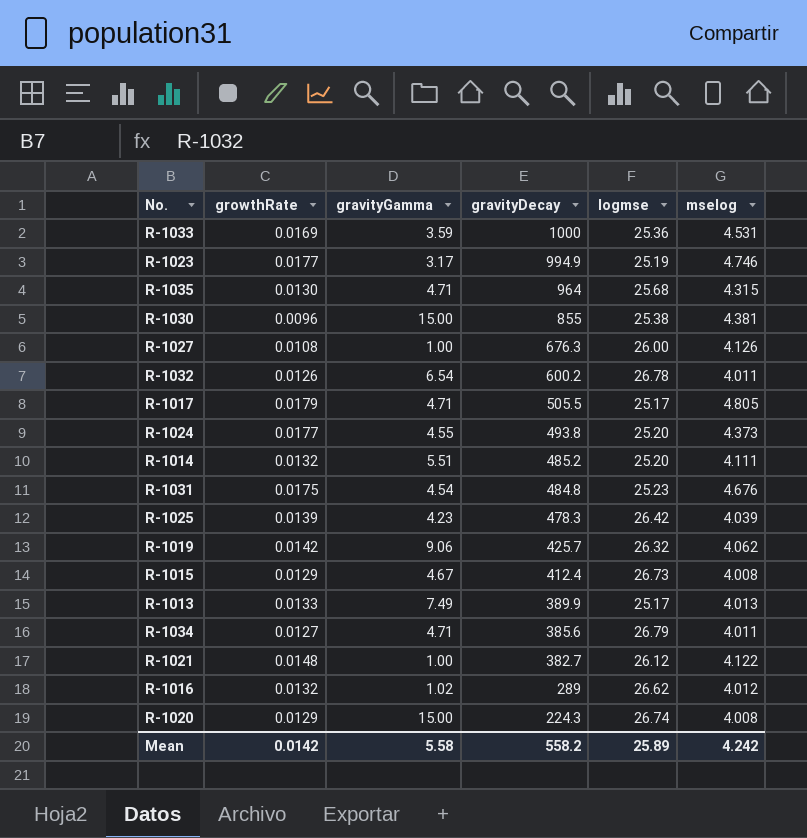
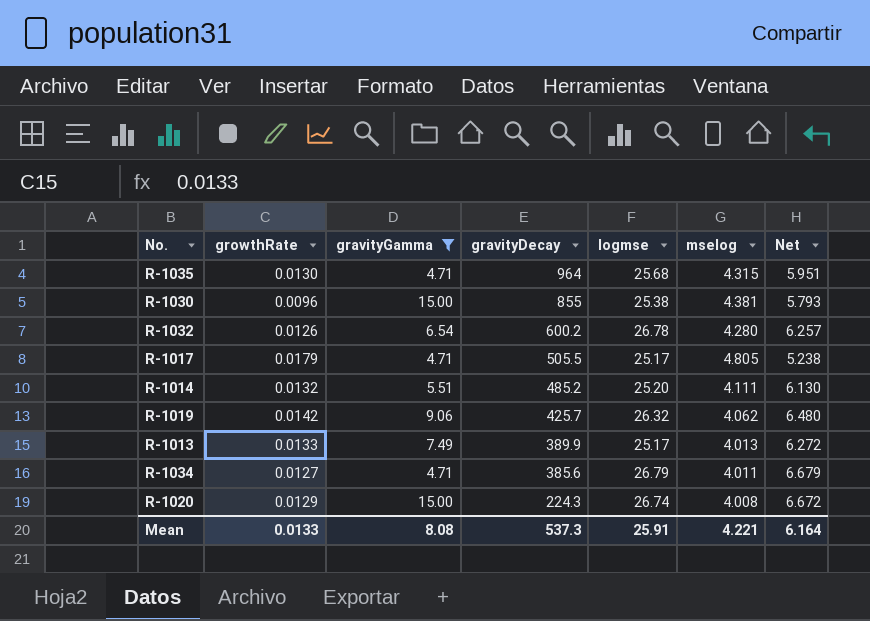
filter: none -> gravityGamma >= 4.71
column Net | formula: none -> [logmse] / [mselog]
R-1032 | mselog: 4.011 -> 4.280
Mean | growthRate: 0.0142 -> 0.0133
Mean | gravityGamma: 5.58 -> 8.08
Mean | gravityDecay: 558.2 -> 537.3
Mean | logmse: 25.89 -> 25.91
Mean | mselog: 4.242 -> 4.221

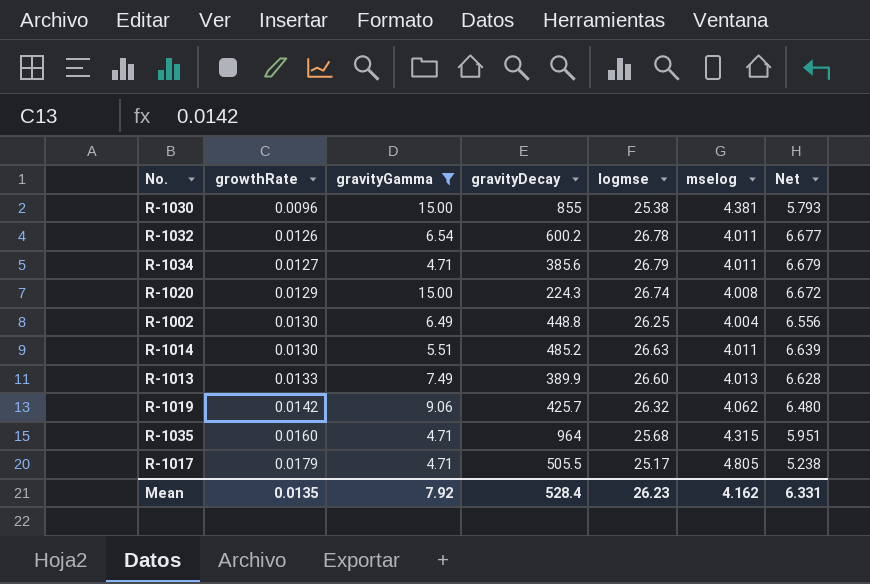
row order: gravityDecay descending -> growthRate ascending
R-1032 | mselog: 4.280 -> 4.011
R-1032 | Net: 6.257 -> 6.677
row R-1002: none -> 0.0130 | 6.49 | 448.8 | 26.25 | 4.004 | 6.556
R-1014 | growthRate: 0.0132 -> 0.0130
R-1014 | logmse: 25.20 -> 26.63
R-1014 | mselog: 4.111 -> 4.011
R-1014 | Net: 6.130 -> 6.639
R-1013 | logmse: 25.17 -> 26.60
R-1013 | Net: 6.272 -> 6.628
R-1035 | growthRate: 0.0130 -> 0.0160
Mean | growthRate: 0.0133 -> 0.0135
Mean | gravityGamma: 8.08 -> 7.92
Mean | gravityDecay: 537.3 -> 528.4
Mean | logmse: 25.91 -> 26.23
Mean | mselog: 4.221 -> 4.162
Mean | Net: 6.164 -> 6.331

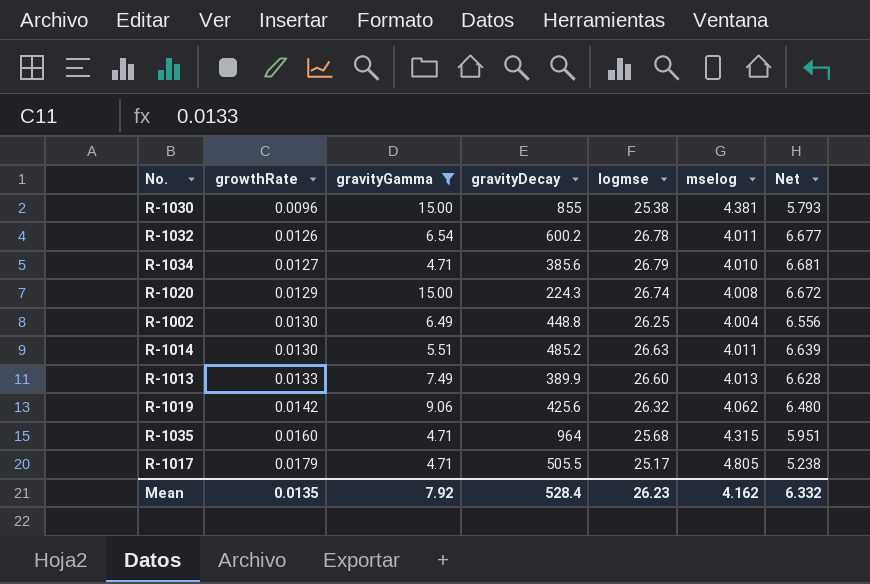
R-1034 | mselog: 4.011 -> 4.010
R-1034 | Net: 6.679 -> 6.681
R-1019 | gravityDecay: 425.7 -> 425.6
Mean | Net: 6.331 -> 6.332

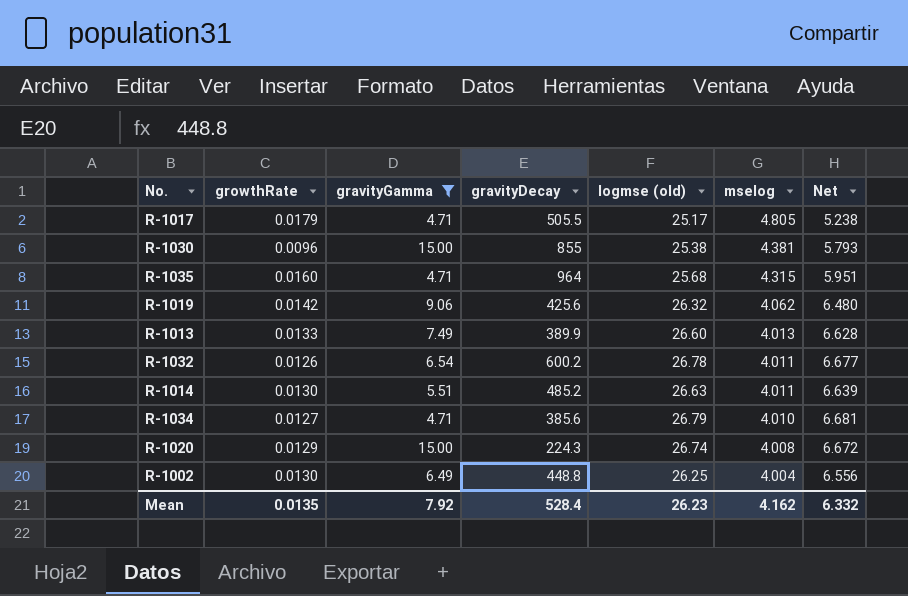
row order: growthRate ascending -> mselog descending
column name: logmse -> logmse (old)

